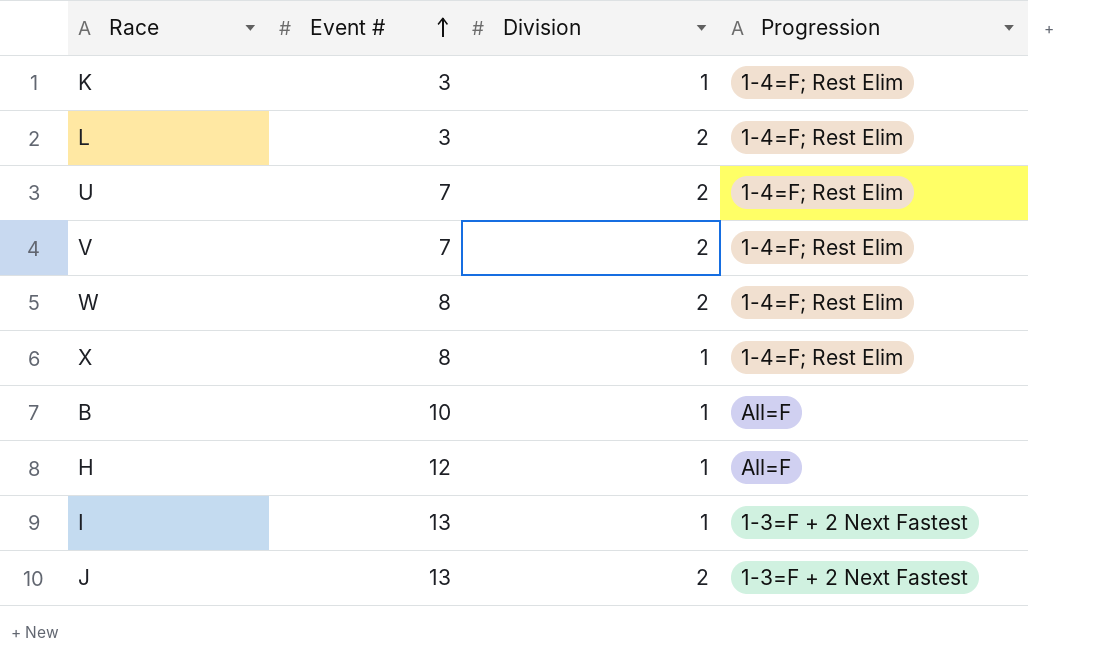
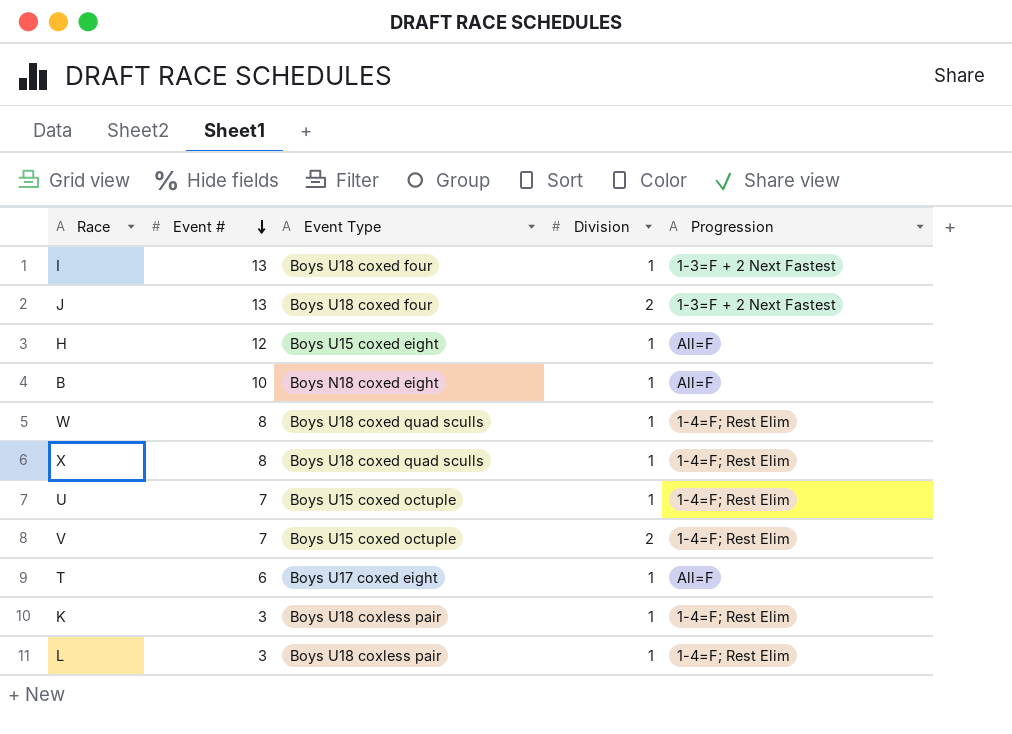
row order: Event # ascending -> Event # descending
column Event Type | position: none -> 3
W | Division: 2 -> 1
U | Division: 2 -> 1
row T: none -> 6 | Boys U17 coxed eight | 1 | All=F
L | Division: 2 -> 1

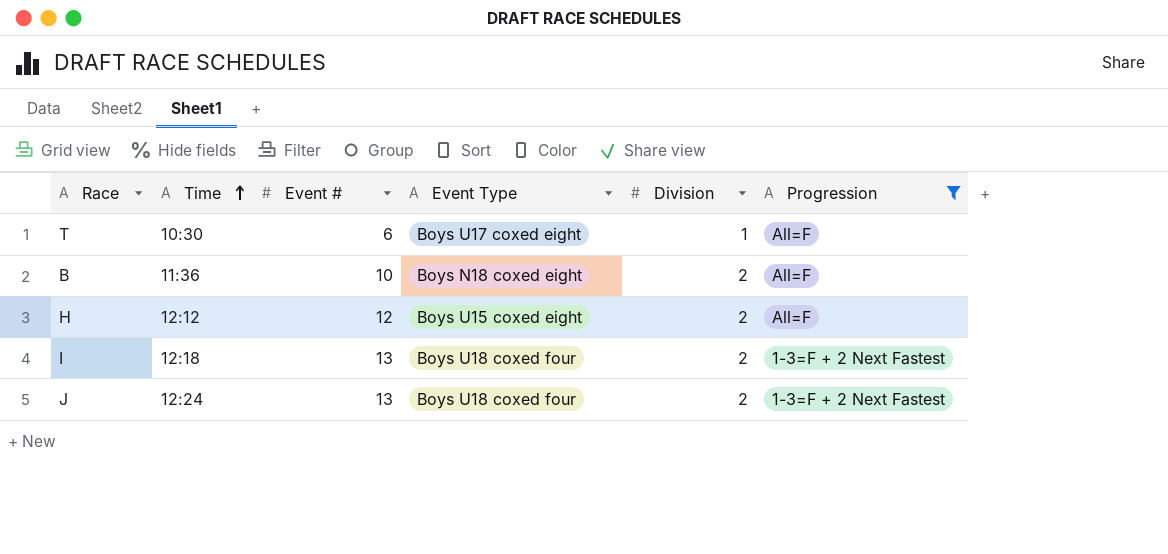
filter: none -> Progression != 1-4=F; Rest Elim
row order: Event # descending -> Time ascending
column Time | position: none -> 2
B | Division: 1 -> 2
H | Division: 1 -> 2
I | Division: 1 -> 2

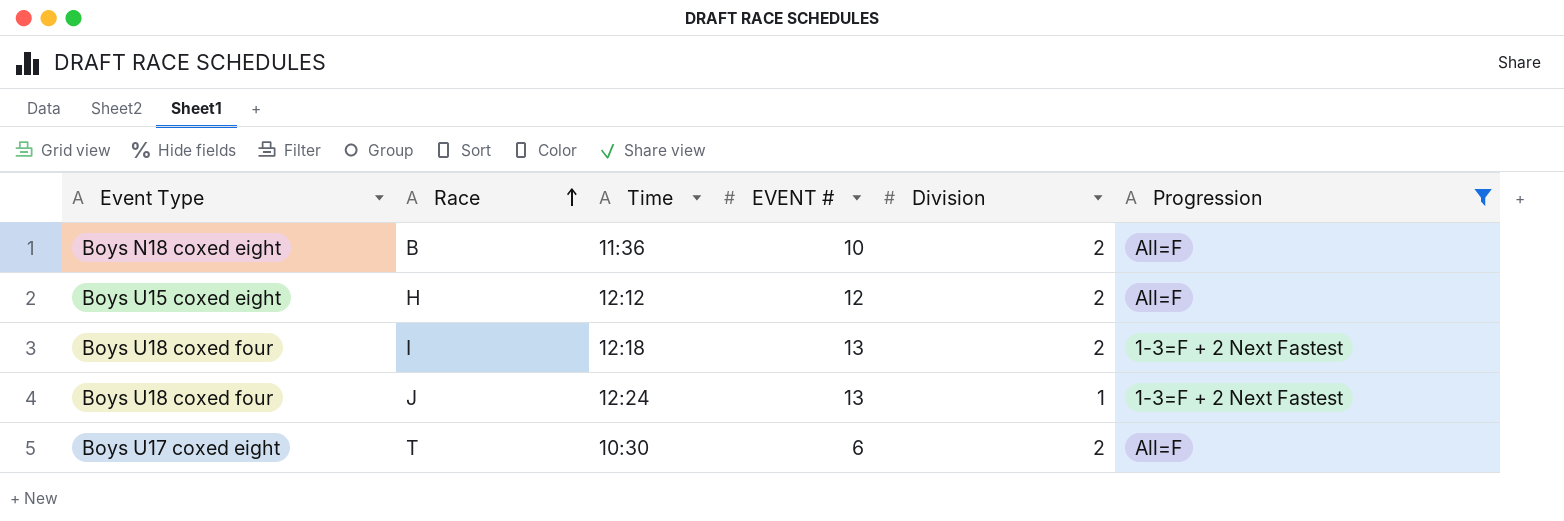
row order: Time ascending -> Race ascending
column Event Type | position: 4 -> 1
column name: Event # -> EVENT #
J | Division: 2 -> 1
T | Division: 1 -> 2

